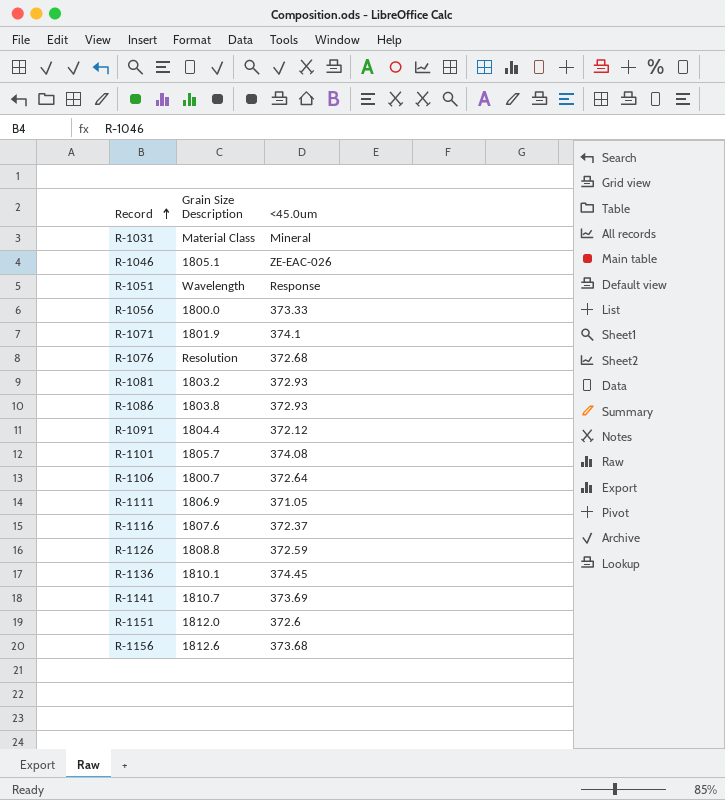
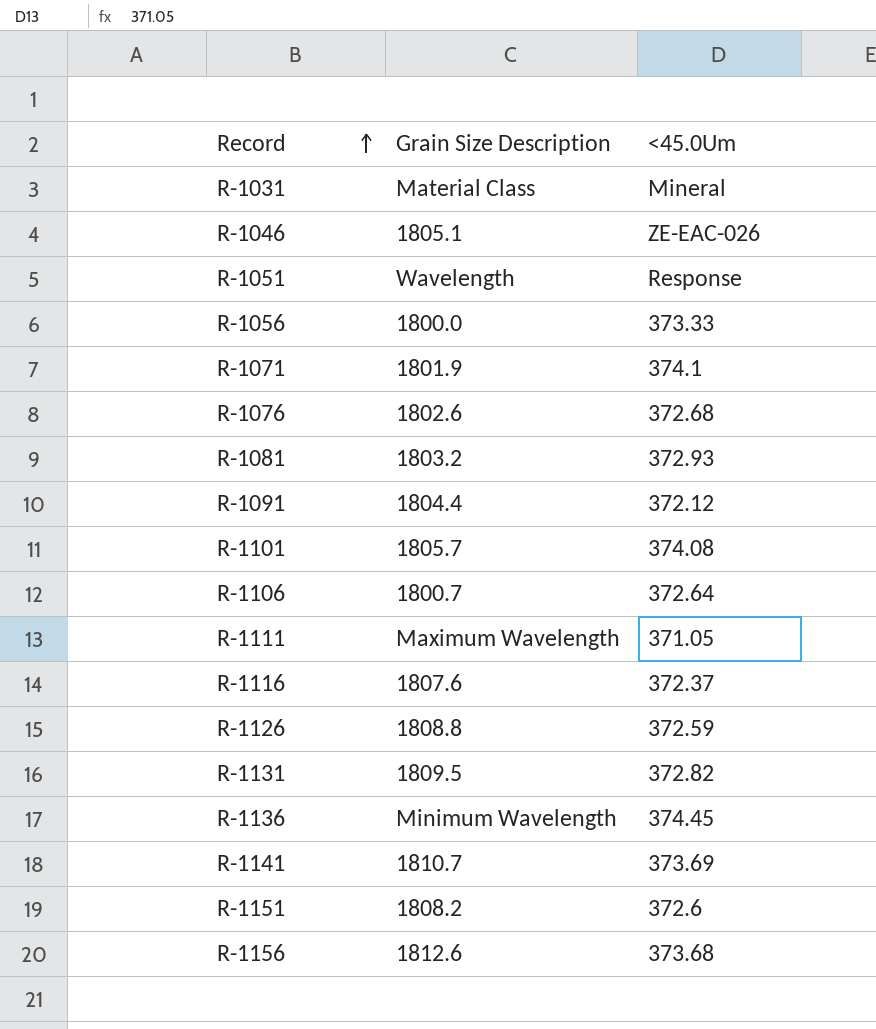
column name: <45.0um -> <45.0Um
row R-1086: 1803.8 | 372.93 -> none
R-1076 | Grain Size Description: Resolution -> 1802.6
R-1111 | Grain Size Description: 1806.9 -> Maximum Wavelength
row R-1131: none -> 1809.5 | 372.82
R-1136 | Grain Size Description: 1810.1 -> Minimum Wavelength
R-1151 | Grain Size Description: 1812.0 -> 1808.2

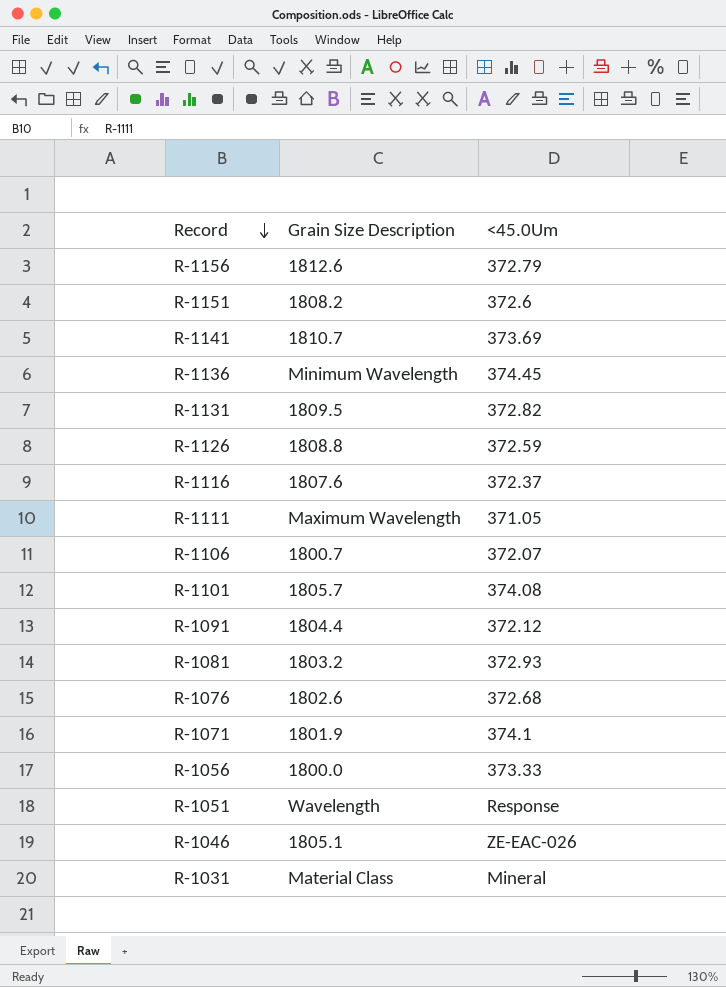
row order: Record ascending -> Record descending
R-1156 | <45.0Um: 373.68 -> 372.79
R-1106 | <45.0Um: 372.64 -> 372.07

